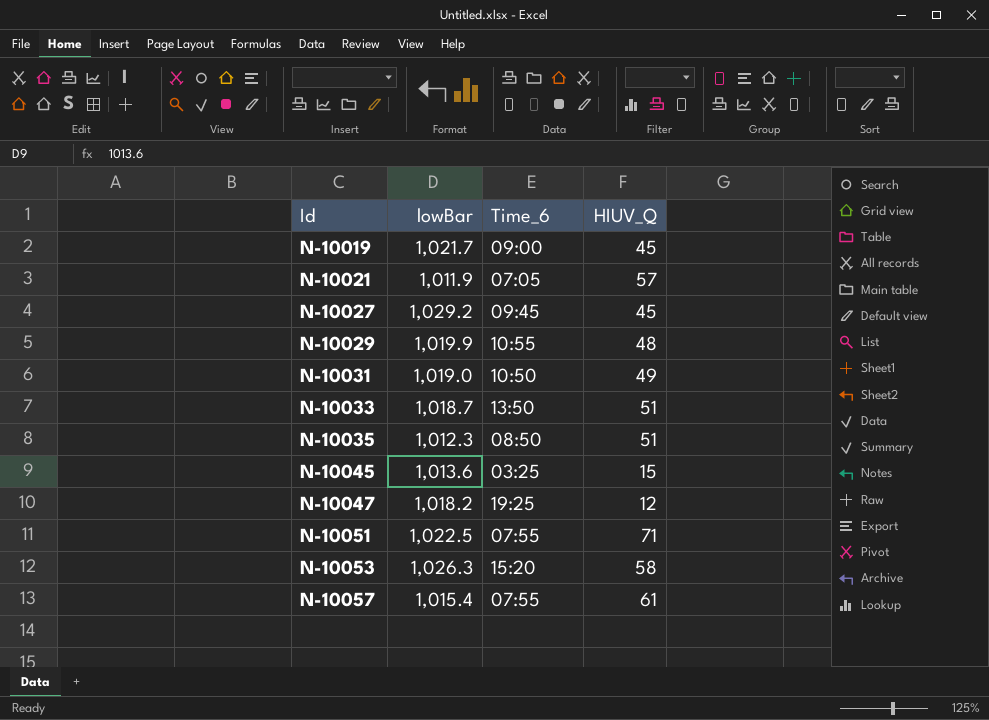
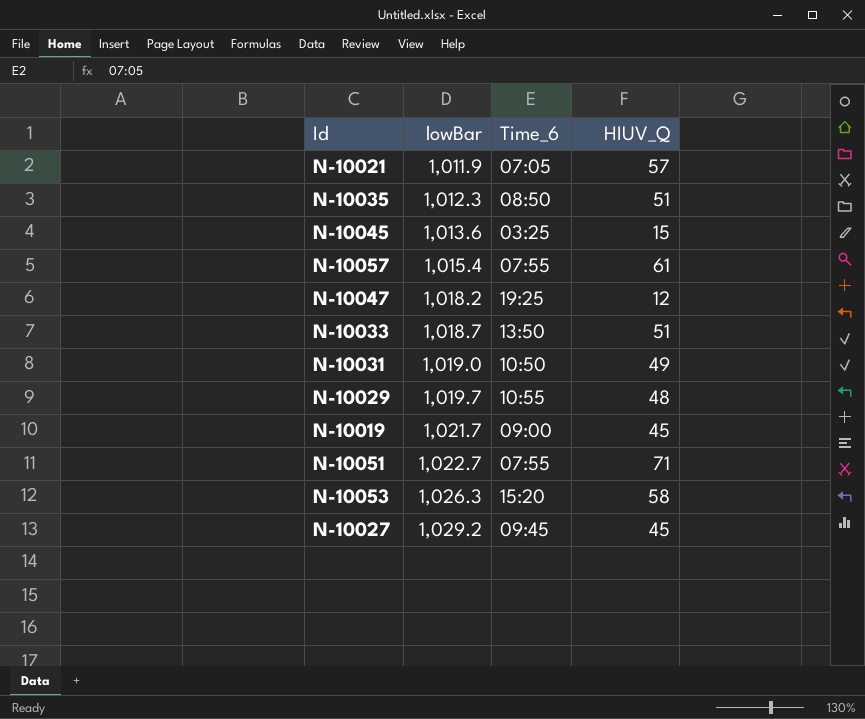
row order: Id ascending -> lowBar ascending
N-10029 | lowBar: 1,019.9 -> 1,019.7
N-10051 | lowBar: 1,022.5 -> 1,022.7

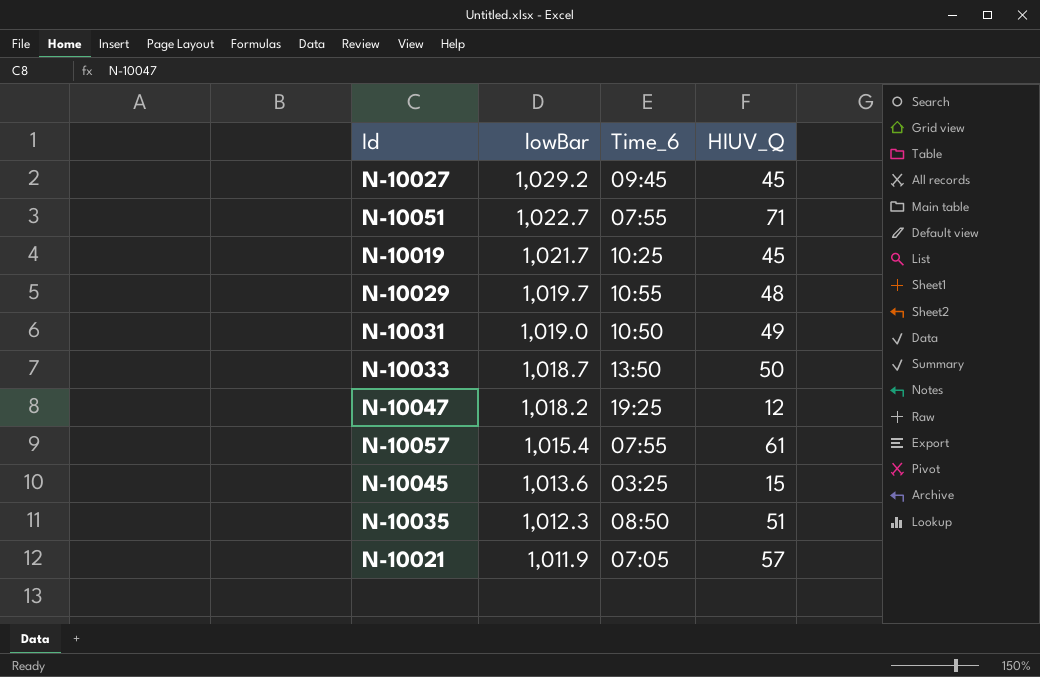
row order: lowBar ascending -> lowBar descending
row N-10053: 1,026.3 | 15:20 | 58 -> none
N-10019 | Time_6: 09:00 -> 10:25
N-10033 | HIUV_Q: 51 -> 50

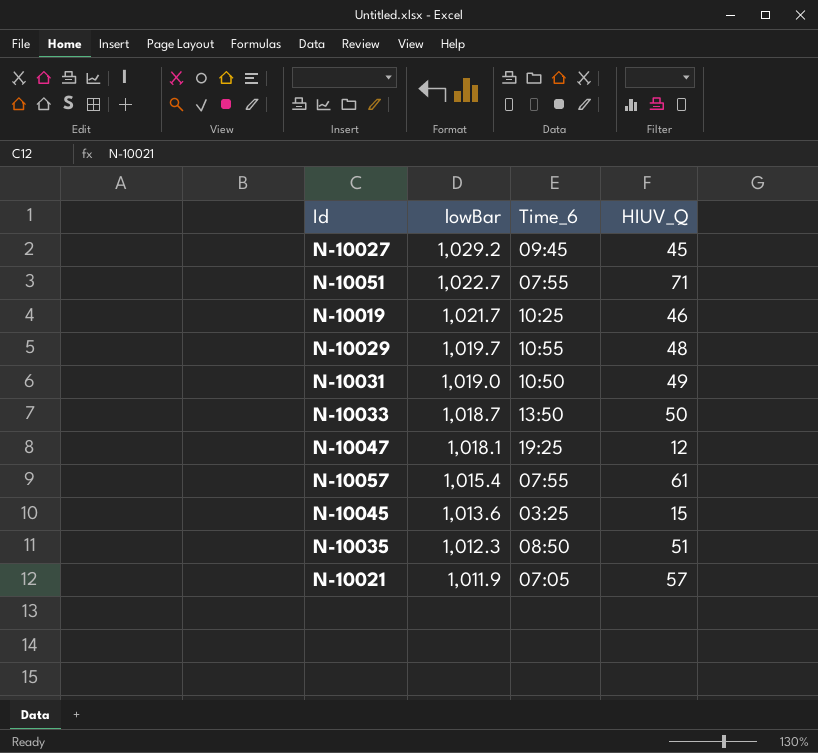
N-10019 | HIUV_Q: 45 -> 46
N-10047 | lowBar: 1,018.2 -> 1,018.1

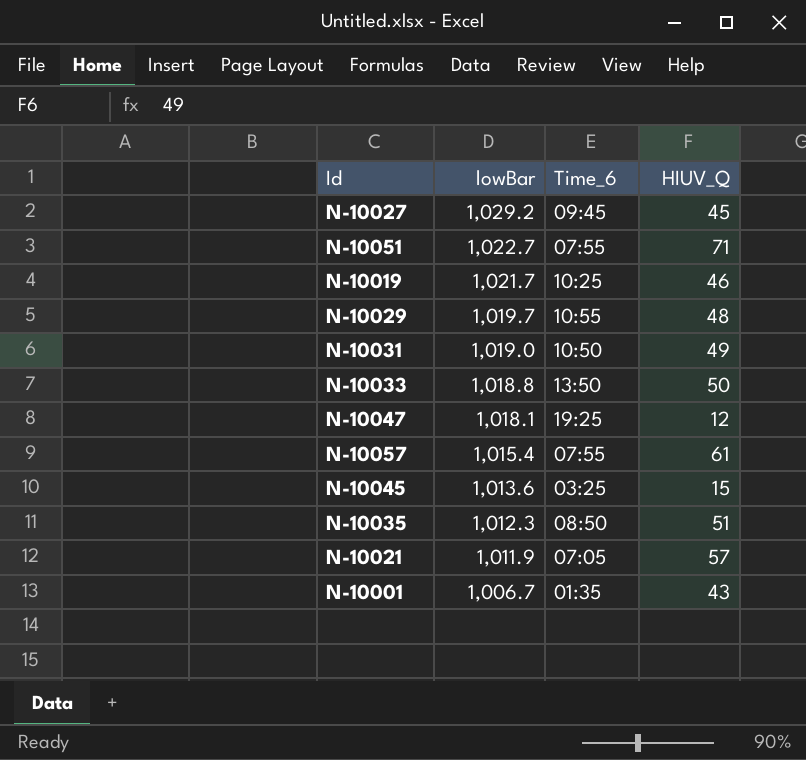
N-10033 | lowBar: 1,018.7 -> 1,018.8
row N-10001: none -> 1,006.7 | 01:35 | 43

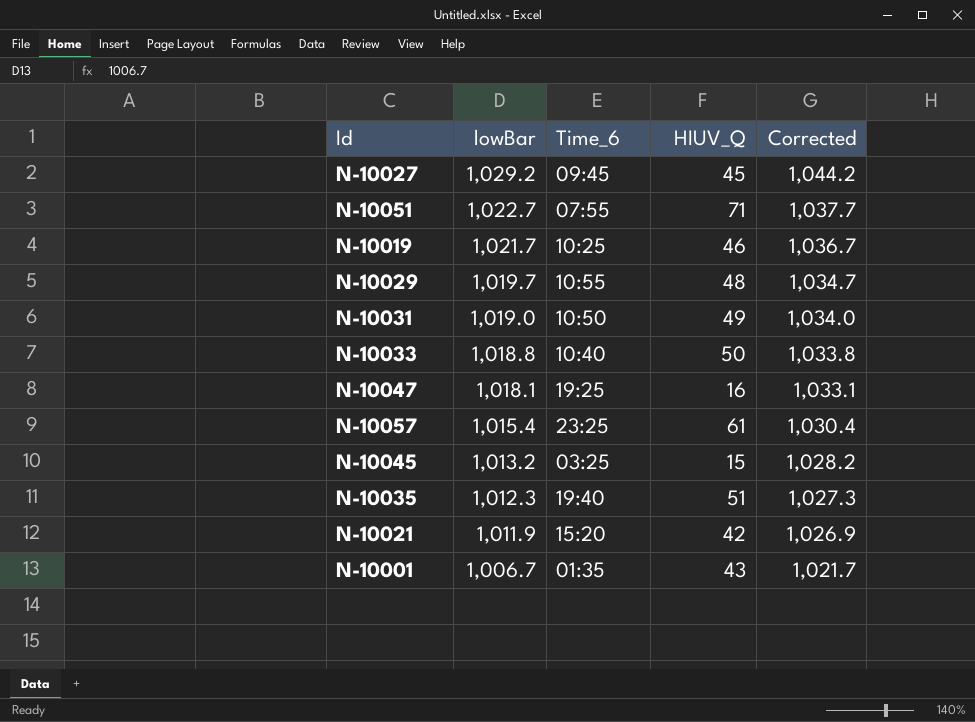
column Corrected | formula: none -> [lowBar] + 15
N-10033 | Time_6: 13:50 -> 10:40
N-10047 | HIUV_Q: 12 -> 16
N-10057 | Time_6: 07:55 -> 23:25
N-10045 | lowBar: 1,013.6 -> 1,013.2
N-10035 | Time_6: 08:50 -> 19:40
N-10021 | Time_6: 07:05 -> 15:20
N-10021 | HIUV_Q: 57 -> 42

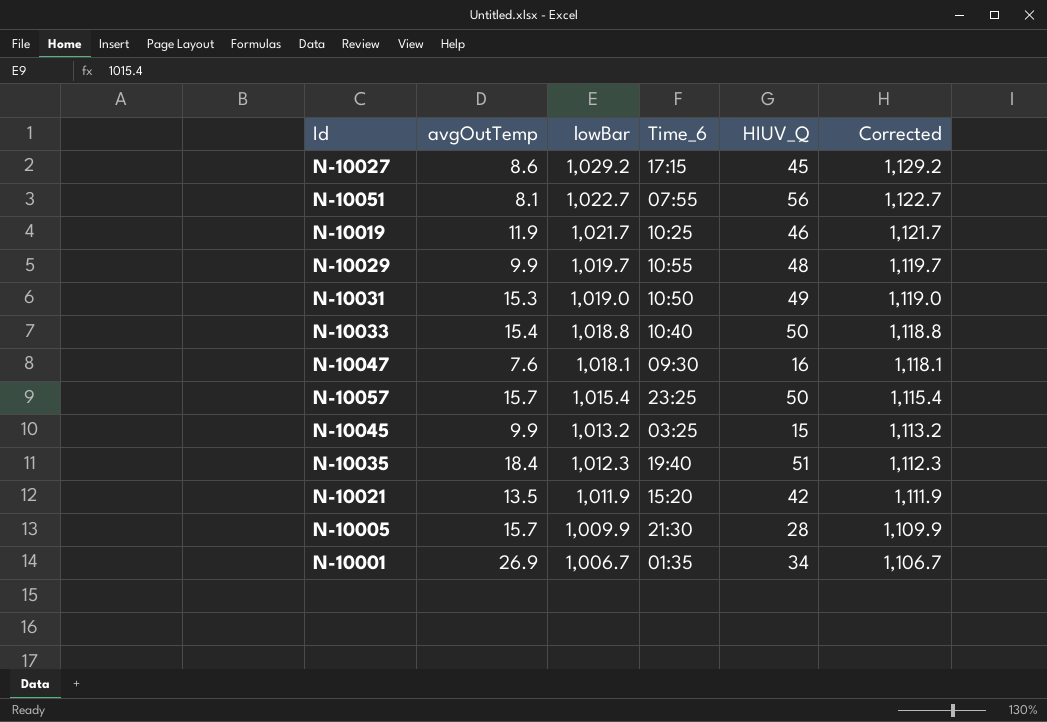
column avgOutTemp | position: none -> 2
column Corrected | formula: [lowBar] + 15 -> [lowBar] + 100
N-10027 | Time_6: 09:45 -> 17:15
N-10051 | HIUV_Q: 71 -> 56
N-10047 | Time_6: 19:25 -> 09:30
N-10057 | HIUV_Q: 61 -> 50
row N-10005: none -> 15.7 | 1,009.9 | 21:30 | 28 | 1,109.9
N-10001 | HIUV_Q: 43 -> 34

